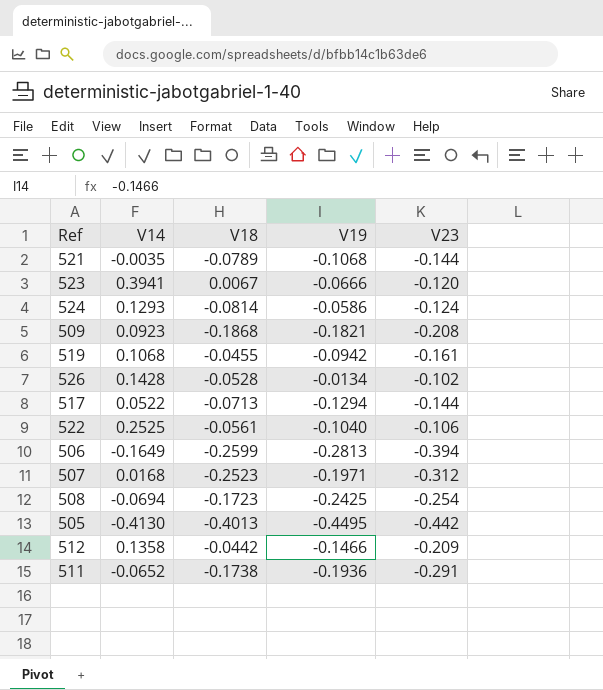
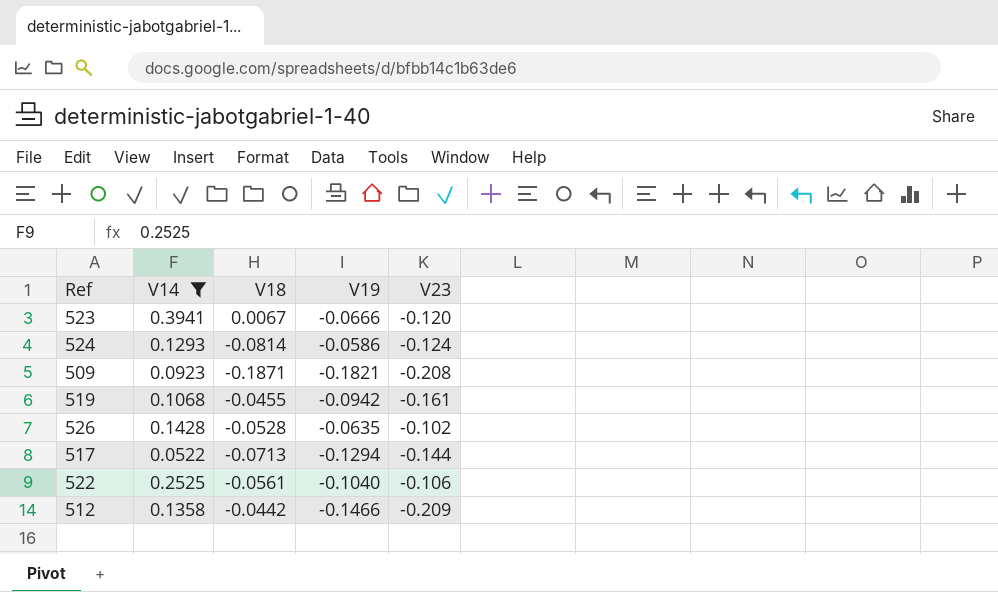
filter: none -> V14 >= 0.0522
509 | V18: -0.1868 -> -0.1871
526 | V19: -0.0134 -> -0.0635

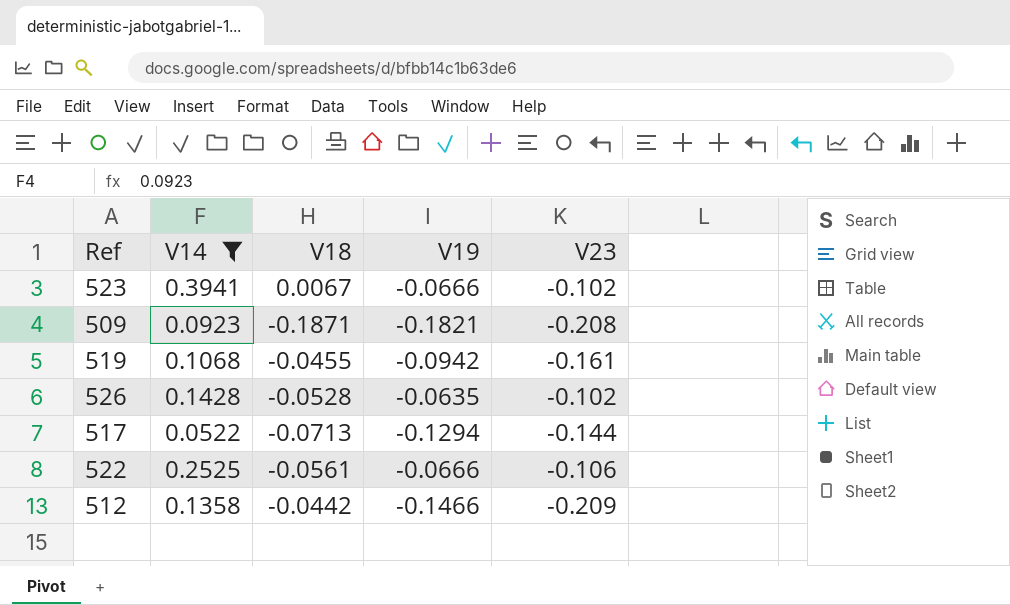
row 524: 0.1293 | -0.0814 | -0.0586 | -0.124 -> none
523 | V23: -0.120 -> -0.102
522 | V19: -0.1040 -> -0.0666

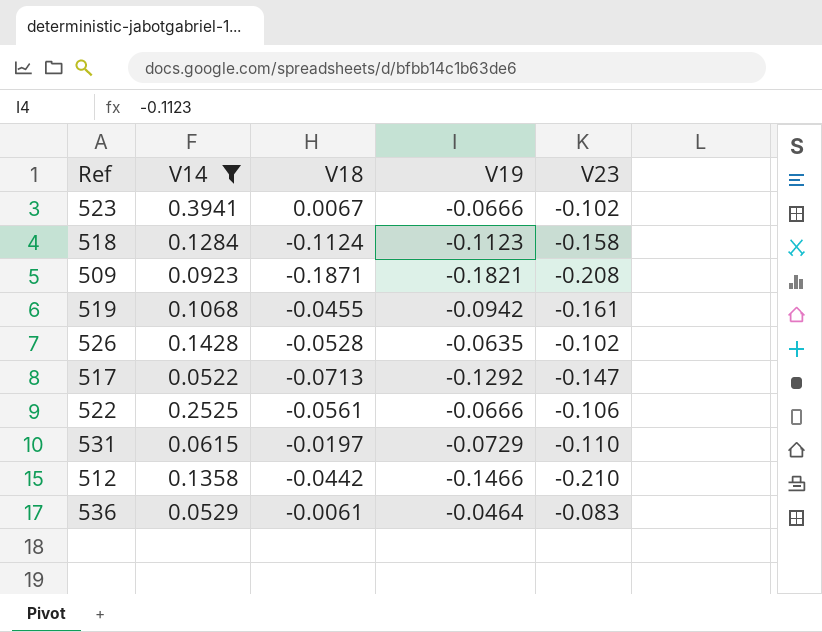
row 518: none -> 0.1284 | -0.1124 | -0.1123 | -0.158
517 | V19: -0.1294 -> -0.1292
517 | V23: -0.144 -> -0.147
row 531: none -> 0.0615 | -0.0197 | -0.0729 | -0.110
512 | V23: -0.209 -> -0.210
row 536: none -> 0.0529 | -0.0061 | -0.0464 | -0.083

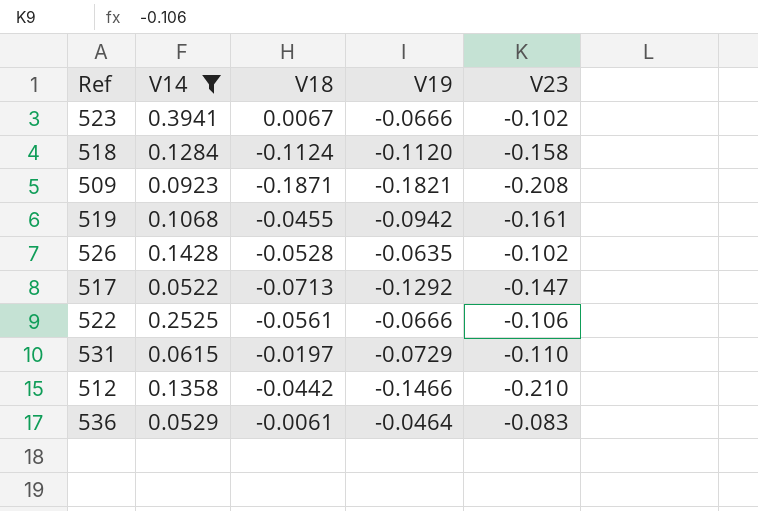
518 | V19: -0.1123 -> -0.1120

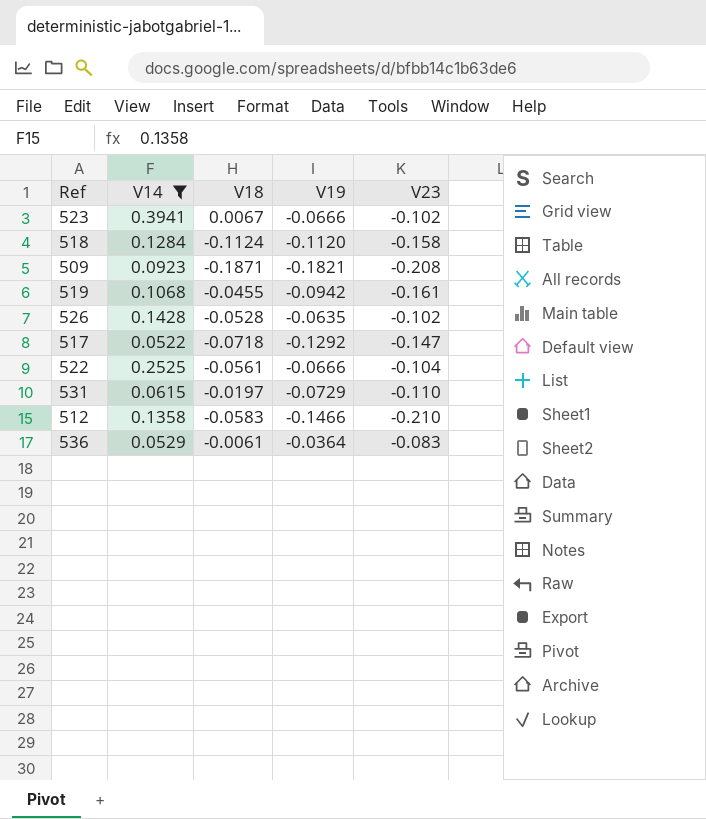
517 | V18: -0.0713 -> -0.0718
522 | V23: -0.106 -> -0.104
512 | V18: -0.0442 -> -0.0583
536 | V19: -0.0464 -> -0.0364

